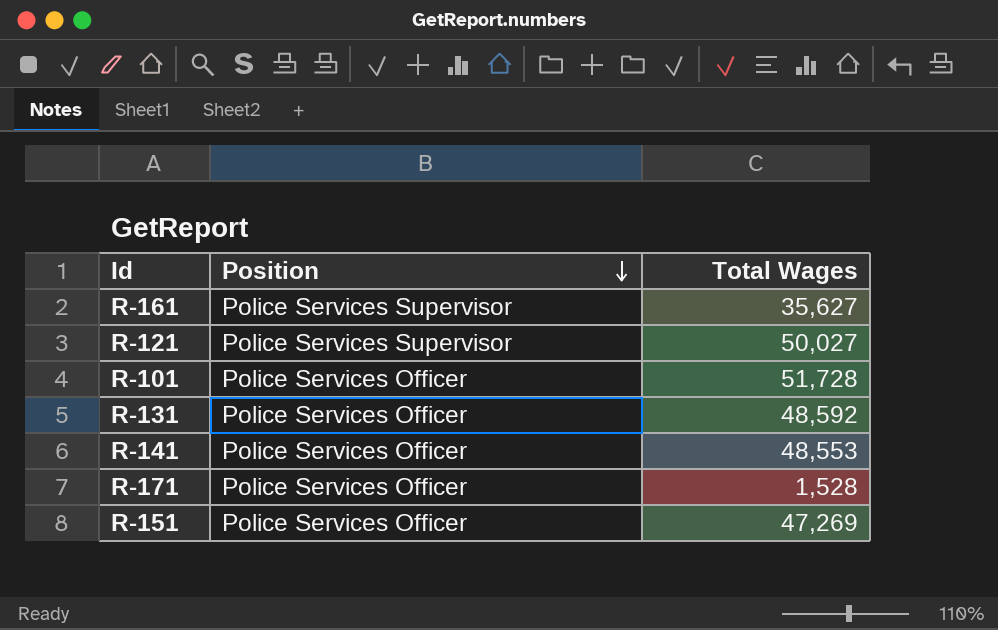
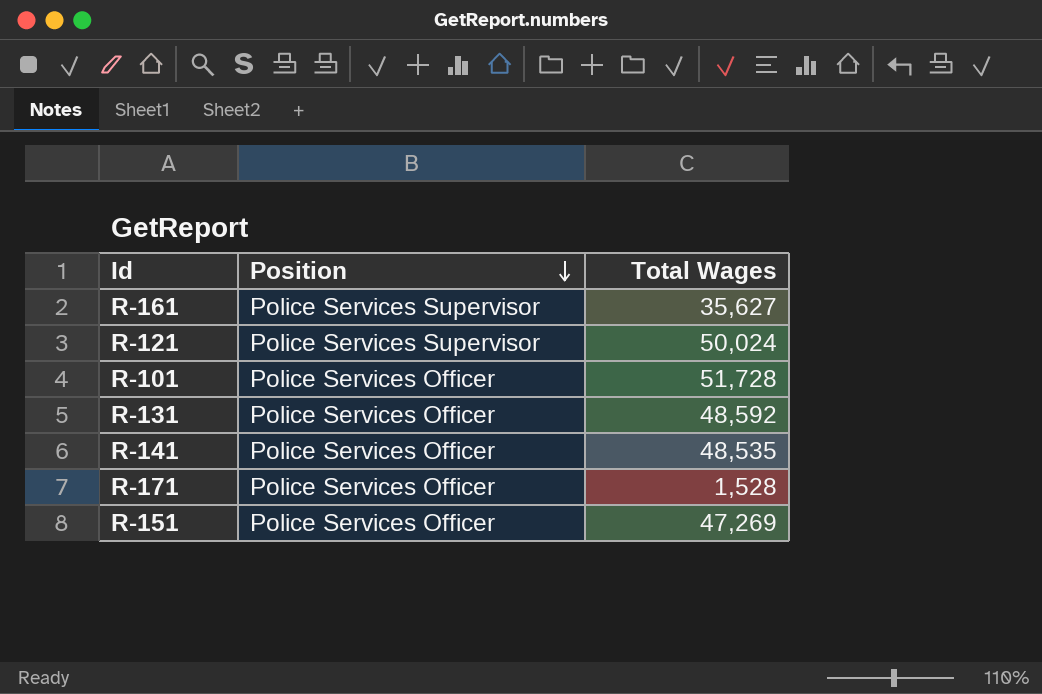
R-121 | Total Wages: 50,027 -> 50,024
R-141 | Total Wages: 48,553 -> 48,535

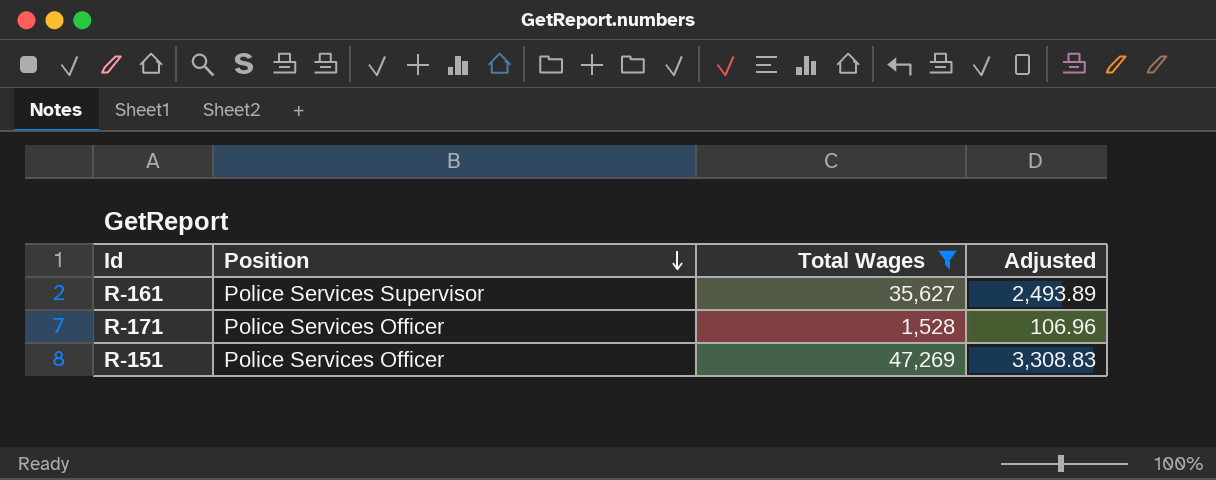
filter: none -> Total Wages <= 47,269
column Adjusted | formula: none -> [Total Wages] * 0.07

